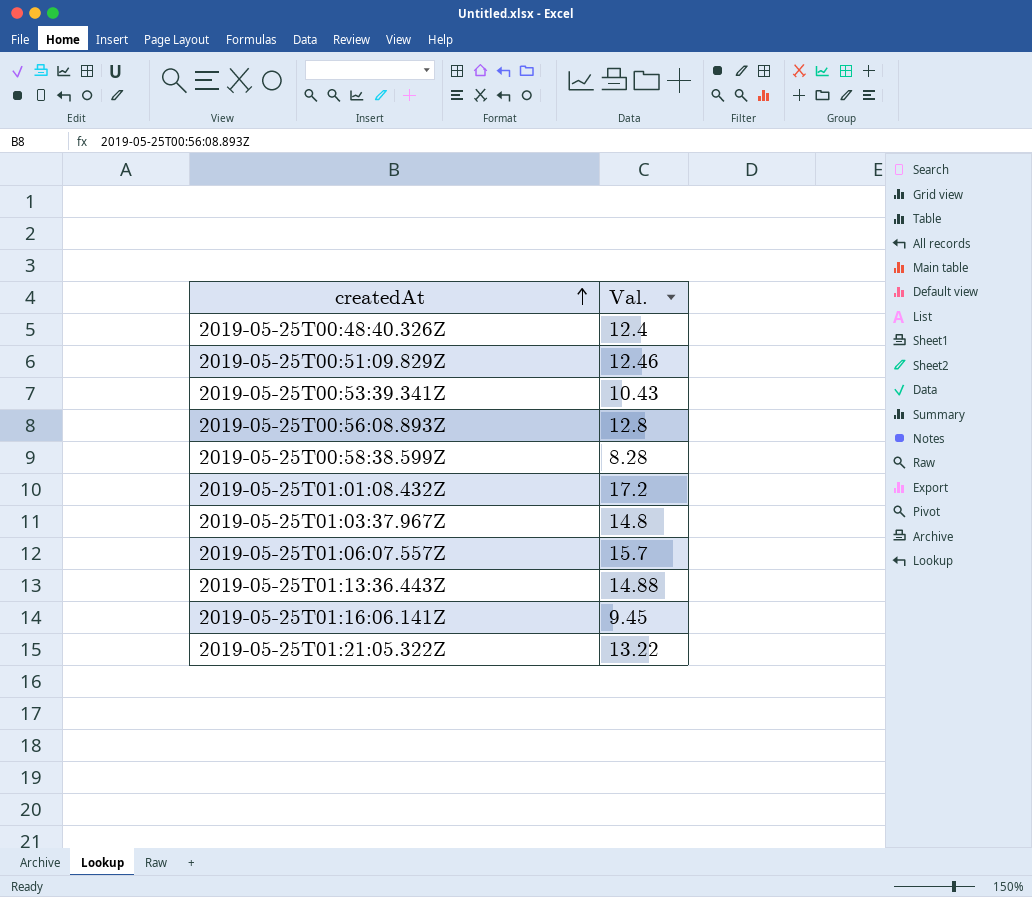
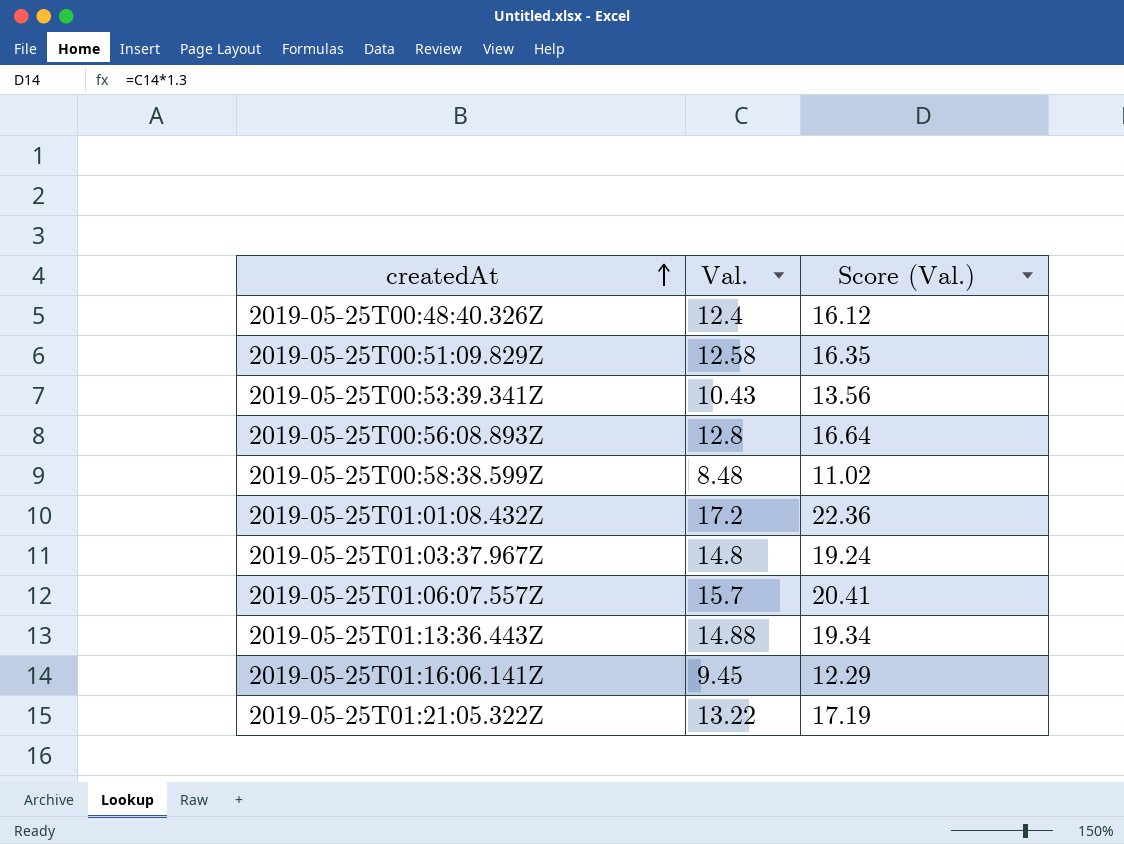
column Score (Val.) | formula: none -> [Val.] * 1.3
2019-05-25T00:51:09.829Z | Val.: 12.46 -> 12.58
2019-05-25T00:58:38.599Z | Val.: 8.28 -> 8.48

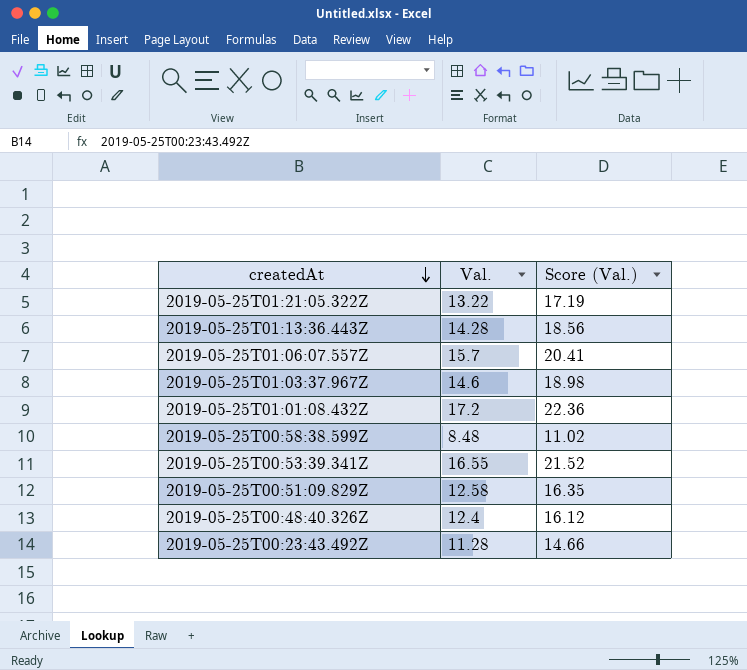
row order: createdAt ascending -> createdAt descending
row 2019-05-25T00:56:08.893Z: 12.8 | 16.64 -> none
row 2019-05-25T01:16:06.141Z: 9.45 | 12.29 -> none
2019-05-25T01:13:36.443Z | Val.: 14.88 -> 14.28
2019-05-25T01:13:36.443Z | Score (Val.): 19.34 -> 18.56
2019-05-25T01:03:37.967Z | Val.: 14.8 -> 14.6
2019-05-25T01:03:37.967Z | Score (Val.): 19.24 -> 18.98
2019-05-25T00:53:39.341Z | Val.: 10.43 -> 16.55
2019-05-25T00:53:39.341Z | Score (Val.): 13.56 -> 21.52
row 2019-05-25T00:23:43.492Z: none -> 11.28 | 14.66

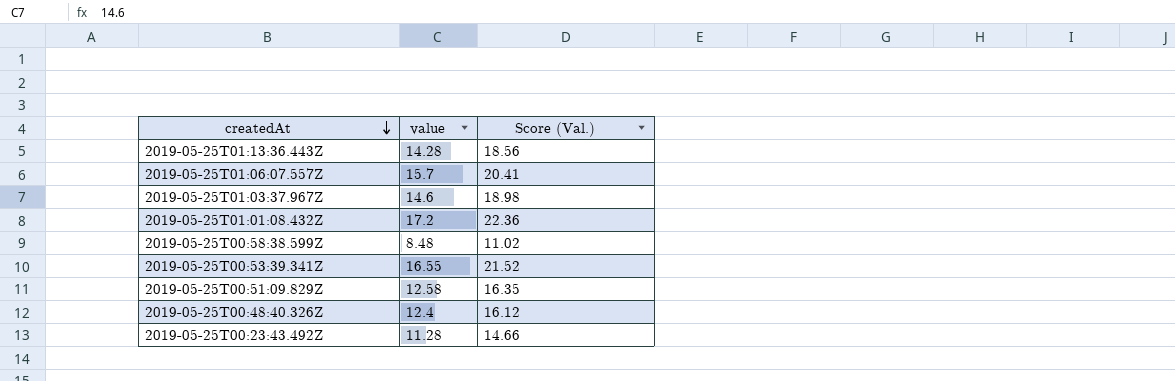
column name: Val. -> value
row 2019-05-25T01:21:05.322Z: 13.22 | 17.19 -> none

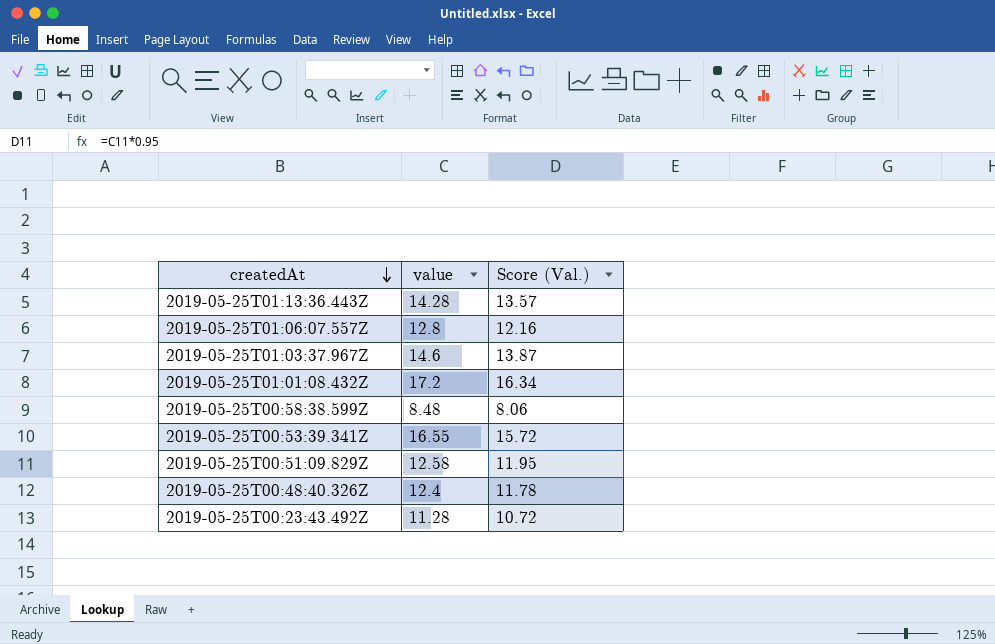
column Score (Val.) | formula: [value] * 1.3 -> [value] * 0.95
2019-05-25T01:06:07.557Z | value: 15.7 -> 12.8

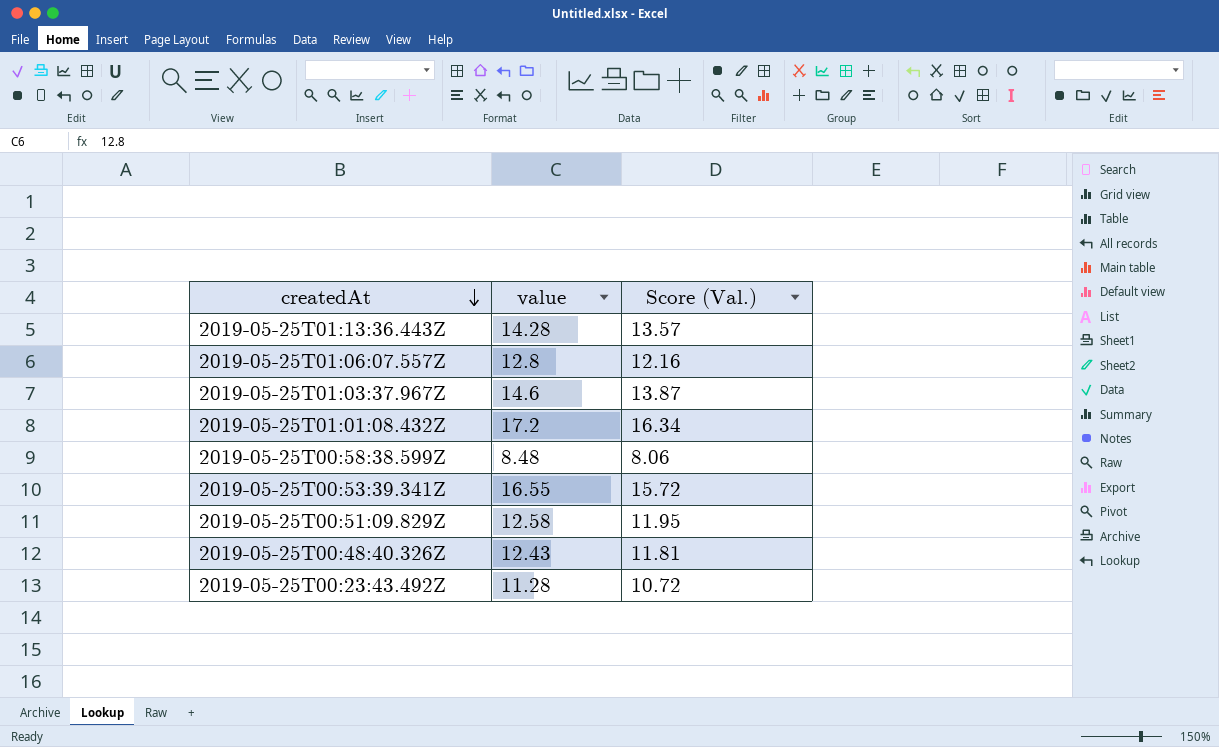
2019-05-25T00:48:40.326Z | value: 12.4 -> 12.43
2019-05-25T00:48:40.326Z | Score (Val.): 11.78 -> 11.81

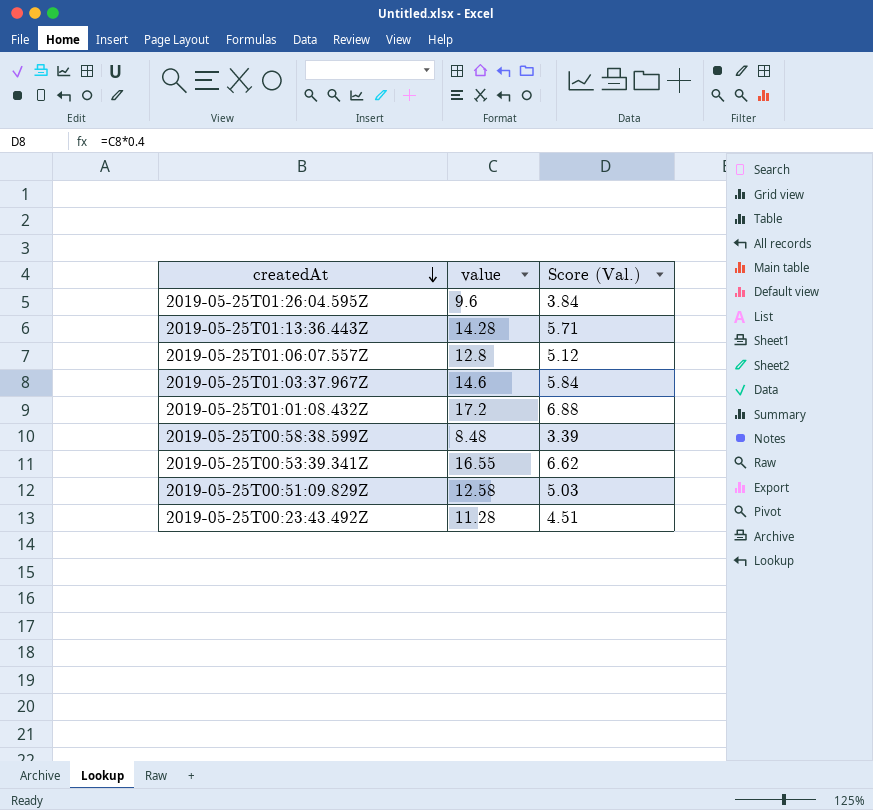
column Score (Val.) | formula: [value] * 0.95 -> [value] * 0.4
row 2019-05-25T00:48:40.326Z: 12.43 | 11.81 -> none
row 2019-05-25T01:26:04.595Z: none -> 9.6 | 3.84

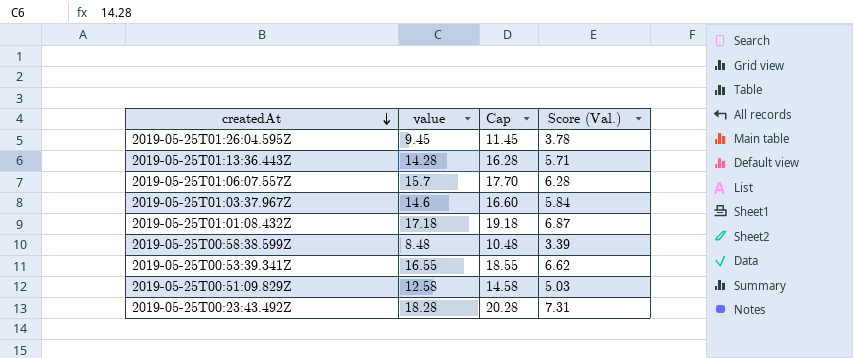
column Cap | formula: none -> [value] + 2
2019-05-25T01:26:04.595Z | value: 9.6 -> 9.45
2019-05-25T01:26:04.595Z | Score (Val.): 3.84 -> 3.78
2019-05-25T01:06:07.557Z | value: 12.8 -> 15.7
2019-05-25T01:06:07.557Z | Score (Val.): 5.12 -> 6.28
2019-05-25T01:01:08.432Z | value: 17.2 -> 17.18
2019-05-25T01:01:08.432Z | Score (Val.): 6.88 -> 6.87
2019-05-25T00:23:43.492Z | value: 11.28 -> 18.28
2019-05-25T00:23:43.492Z | Score (Val.): 4.51 -> 7.31

